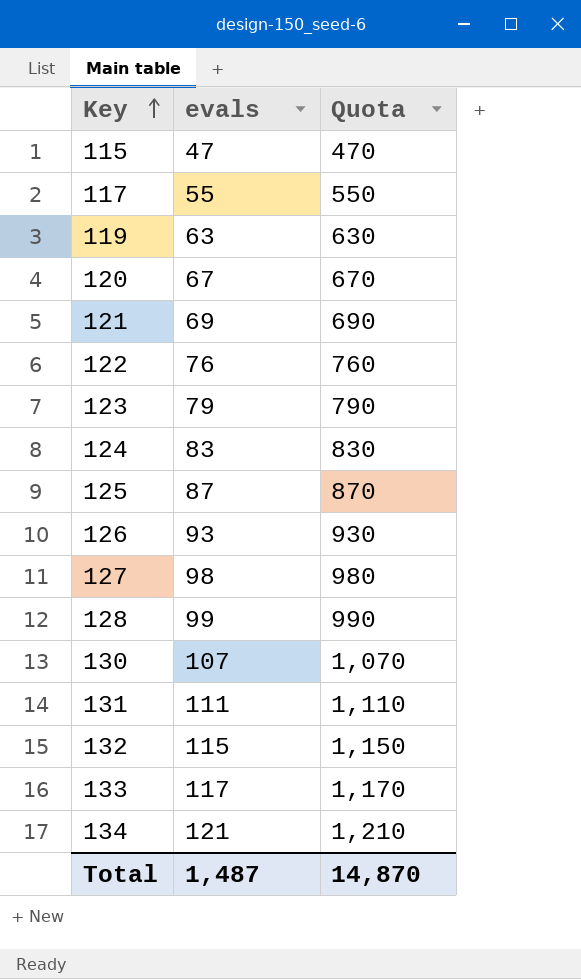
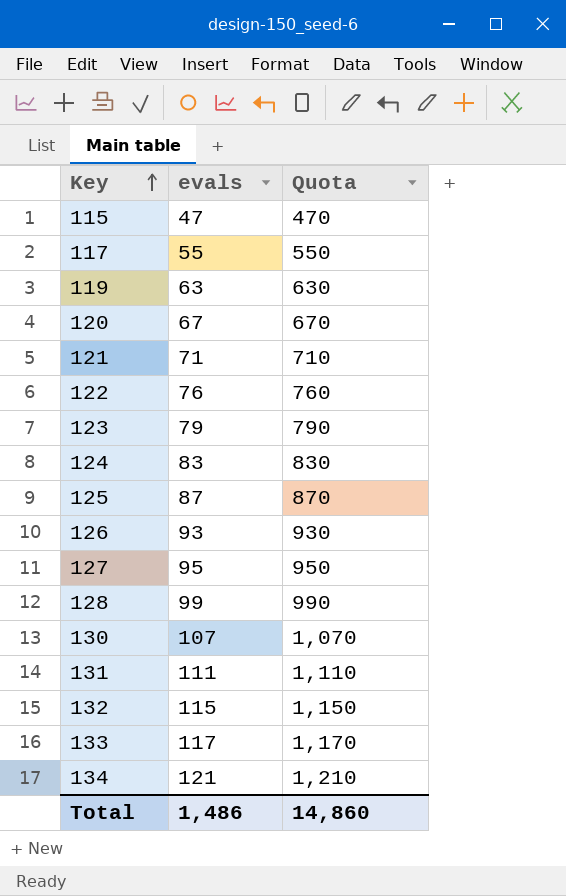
121 | evals: 69 -> 71
121 | Quota: 690 -> 710
127 | evals: 98 -> 95
127 | Quota: 980 -> 950
Total | evals: 1,487 -> 1,486
Total | Quota: 14,870 -> 14,860

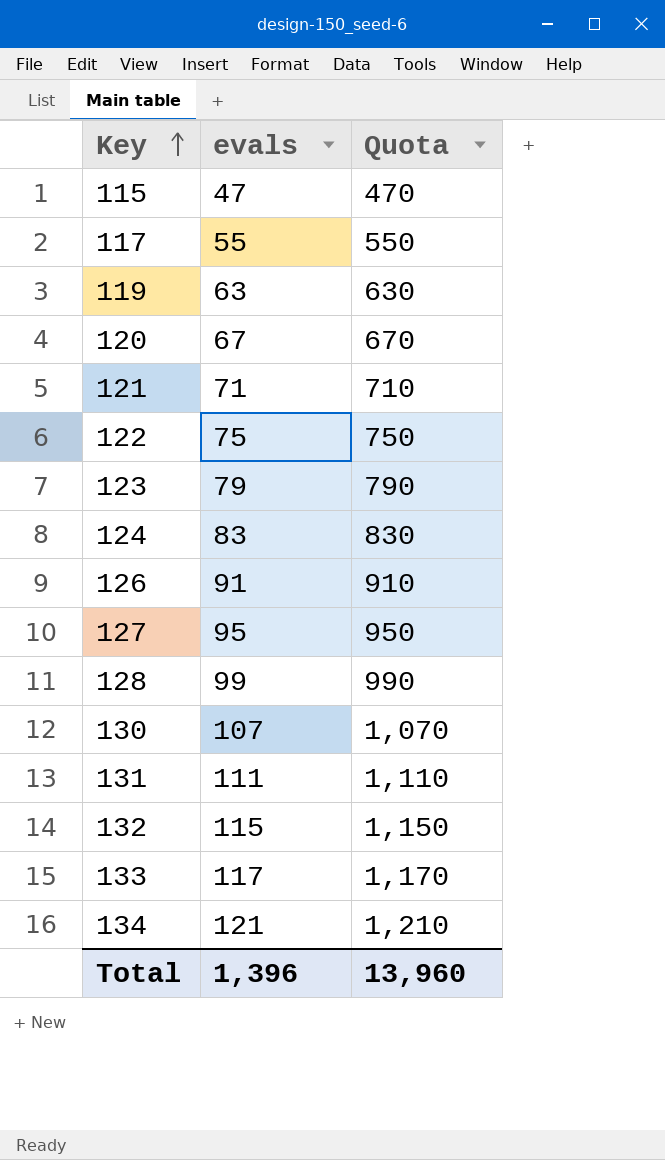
row 125: 87 | 870 -> none
122 | evals: 76 -> 75
122 | Quota: 760 -> 750
126 | evals: 93 -> 91
126 | Quota: 930 -> 910
Total | evals: 1,486 -> 1,396
Total | Quota: 14,860 -> 13,960

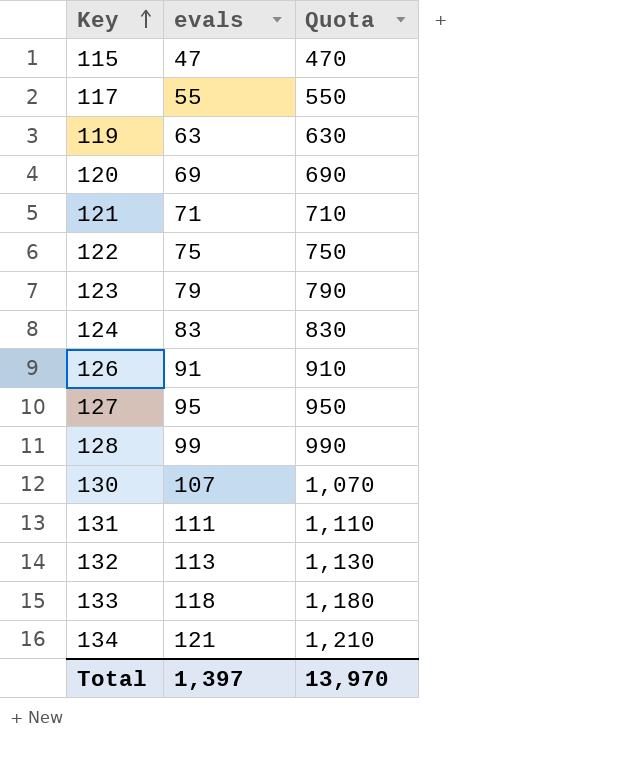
120 | evals: 67 -> 69
120 | Quota: 670 -> 690
132 | evals: 115 -> 113
132 | Quota: 1,150 -> 1,130
133 | evals: 117 -> 118
133 | Quota: 1,170 -> 1,180
Total | evals: 1,396 -> 1,397
Total | Quota: 13,960 -> 13,970

